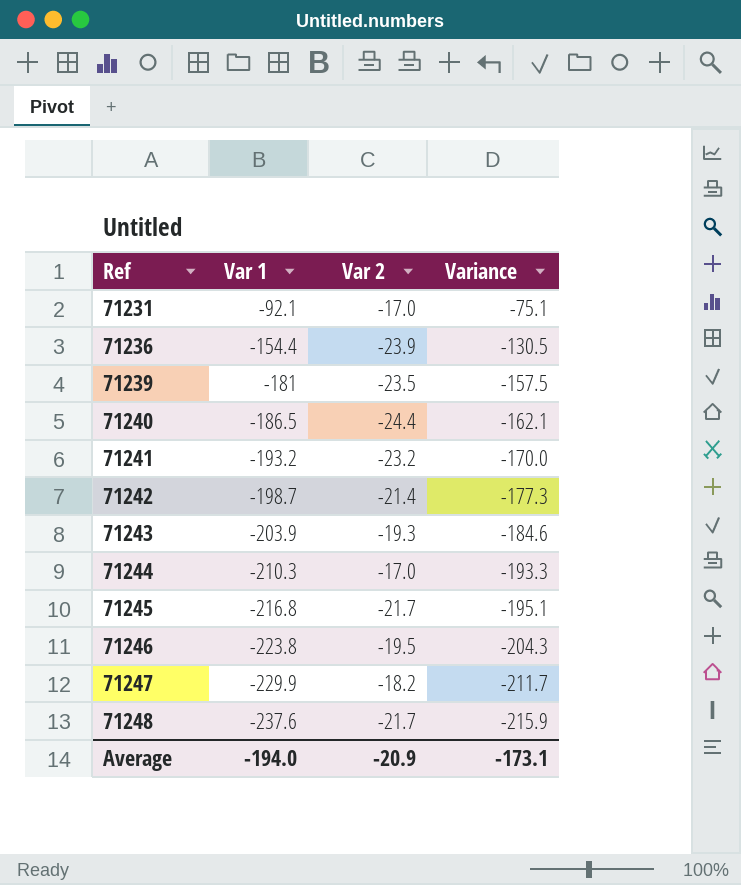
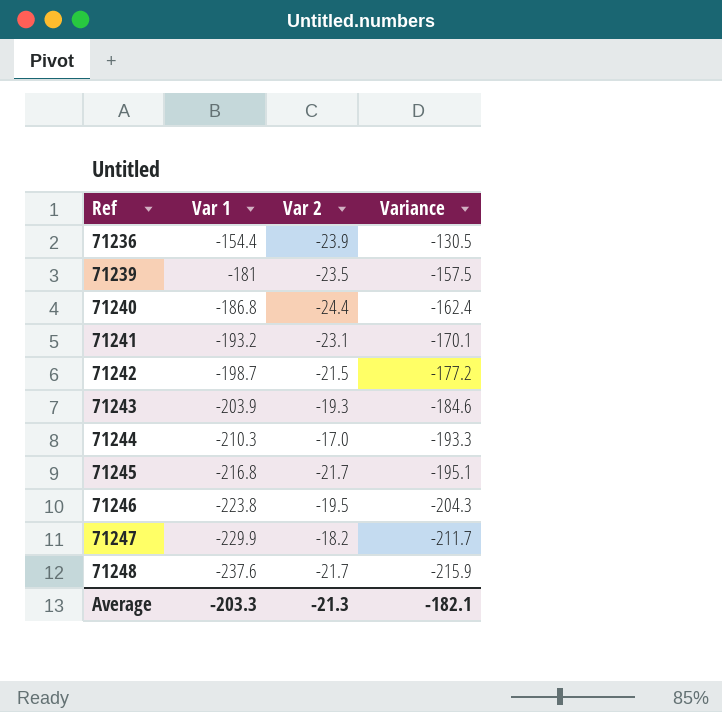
row 71231: -92.1 | -17.0 | -75.1 -> none
71240 | Var 1: -186.5 -> -186.8
71240 | Variance: -162.1 -> -162.4
71241 | Var 2: -23.2 -> -23.1
71241 | Variance: -170.0 -> -170.1
71242 | Var 2: -21.4 -> -21.5
71242 | Variance: -177.3 -> -177.2
Average | Var 1: -194.0 -> -203.3
Average | Var 2: -20.9 -> -21.3
Average | Variance: -173.1 -> -182.1

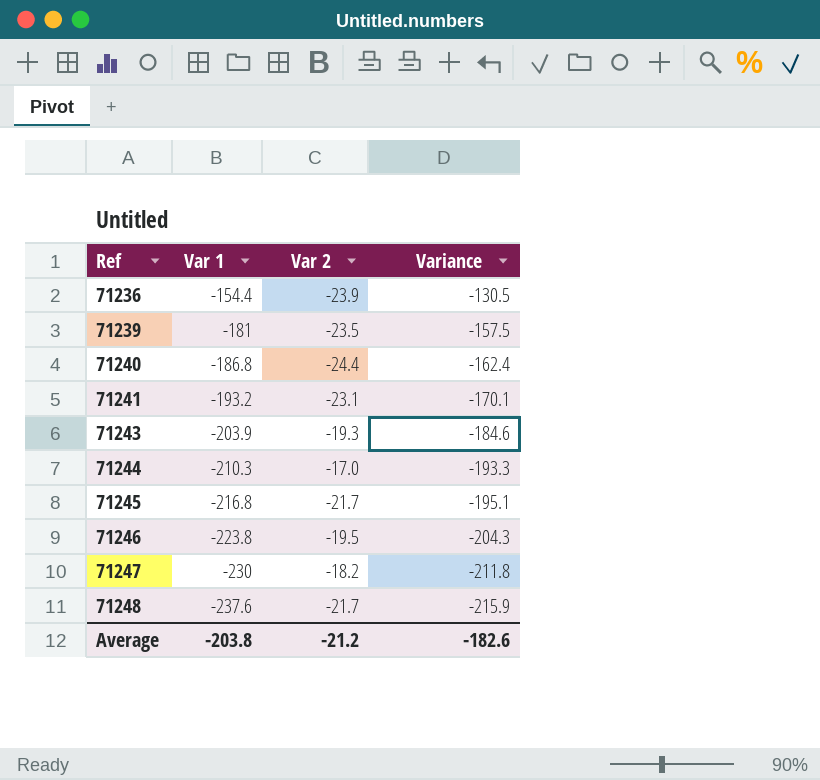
row 71242: -198.7 | -21.5 | -177.2 -> none
71247 | Var 1: -229.9 -> -230
71247 | Variance: -211.7 -> -211.8
Average | Var 1: -203.3 -> -203.8
Average | Var 2: -21.3 -> -21.2
Average | Variance: -182.1 -> -182.6

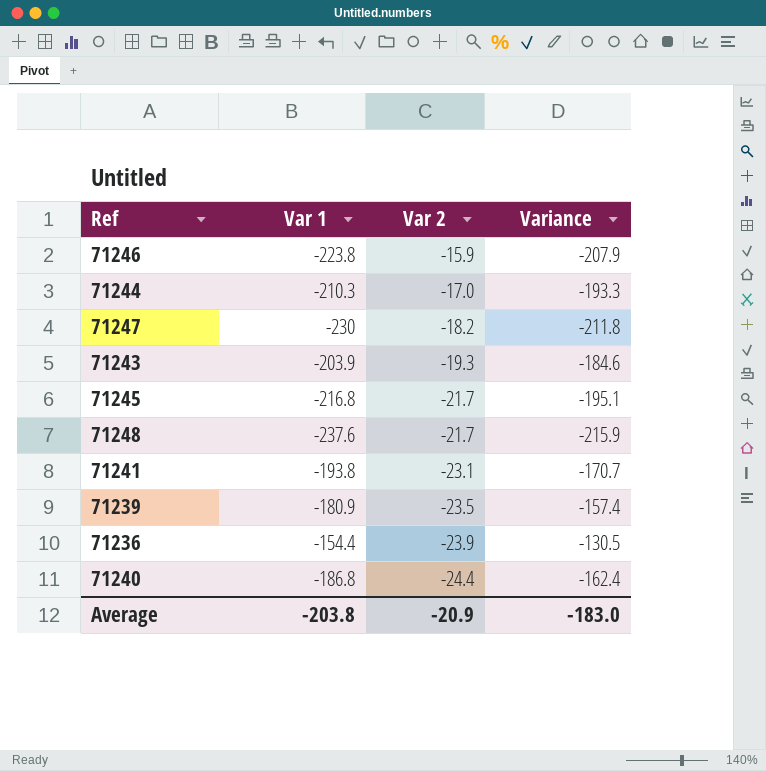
row order: Ref ascending -> Var 2 descending
71246 | Var 2: -19.5 -> -15.9
71246 | Variance: -204.3 -> -207.9
71241 | Var 1: -193.2 -> -193.8
71241 | Variance: -170.1 -> -170.7
71239 | Var 1: -181 -> -180.9
71239 | Variance: -157.5 -> -157.4
Average | Var 2: -21.2 -> -20.9
Average | Variance: -182.6 -> -183.0

